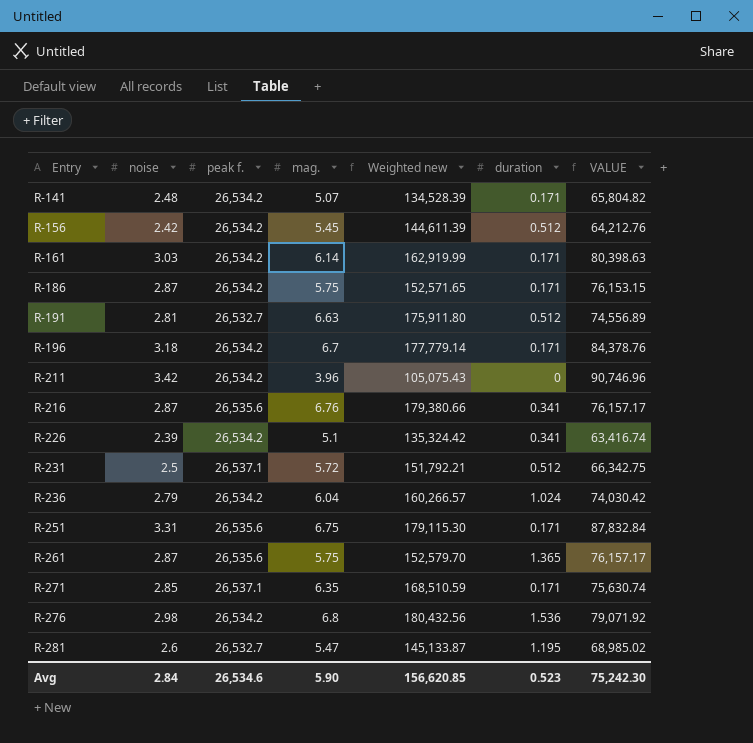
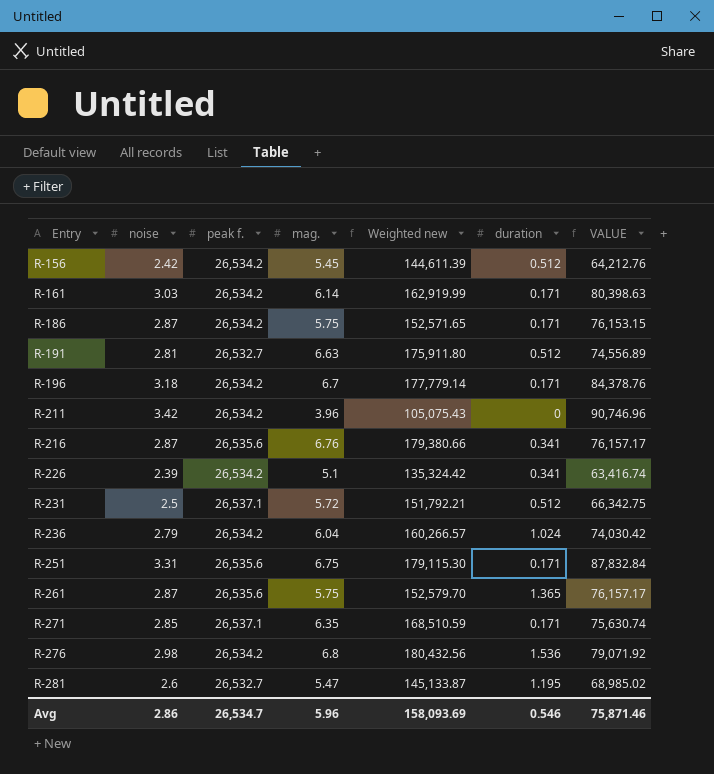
row R-141: 2.48 | 26,534.2 | 5.07 | 134,528.39 | 0.171 | 65,804.82 -> none
Avg | noise: 2.84 -> 2.86
Avg | peak f.: 26,534.6 -> 26,534.7
Avg | mag.: 5.90 -> 5.96
Avg | Weighted new: 156,620.85 -> 158,093.69
Avg | duration: 0.523 -> 0.546
Avg | VALUE: 75,242.30 -> 75,871.46

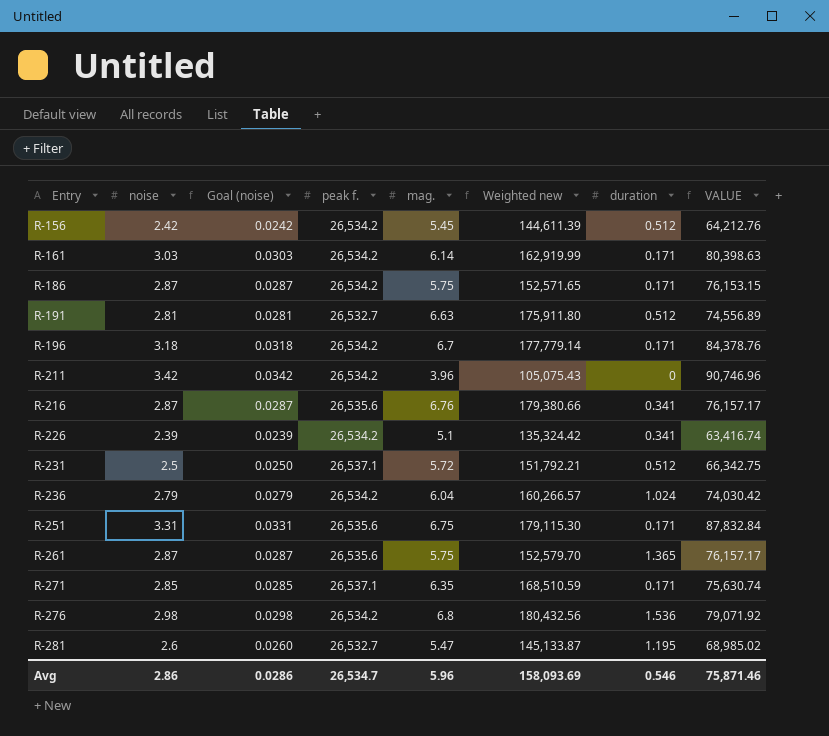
column Goal (noise) | formula: none -> [noise] * 0.01

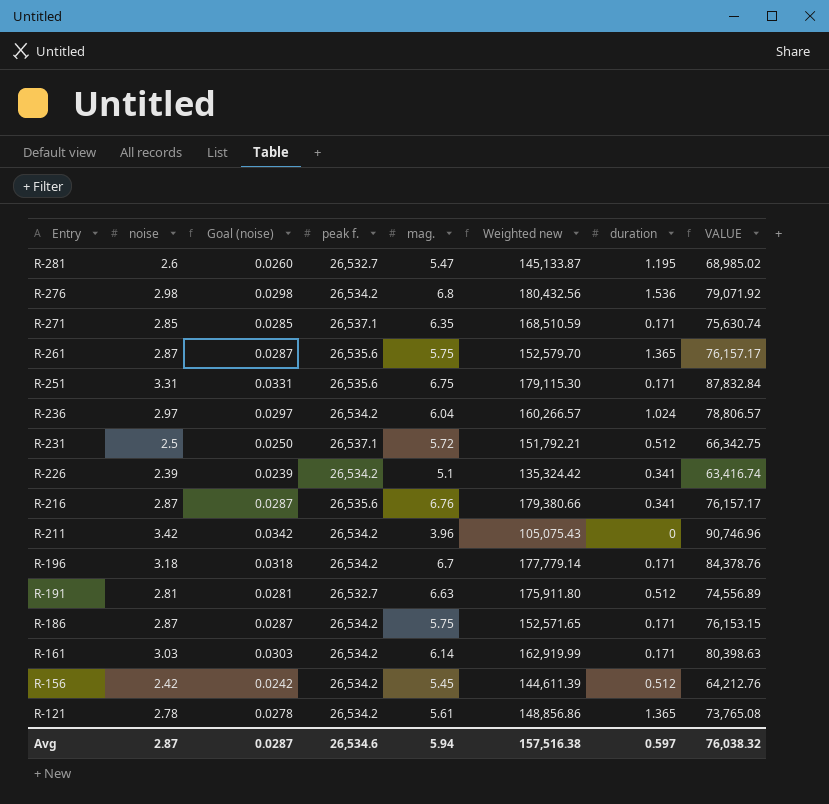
row order: Entry ascending -> Entry descending
R-236 | noise: 2.79 -> 2.97
R-236 | Goal (noise): 0.0279 -> 0.0297
R-236 | VALUE: 74,030.42 -> 78,806.57
row R-121: none -> 2.78 | 0.0278 | 26,534.2 | 5.61 | 148,856.86 | 1.365 | 73,765.08
Avg | noise: 2.86 -> 2.87
Avg | Goal (noise): 0.0286 -> 0.0287
Avg | peak f.: 26,534.7 -> 26,534.6
Avg | mag.: 5.96 -> 5.94
Avg | Weighted new: 158,093.69 -> 157,516.38
Avg | duration: 0.546 -> 0.597
Avg | VALUE: 75,871.46 -> 76,038.32

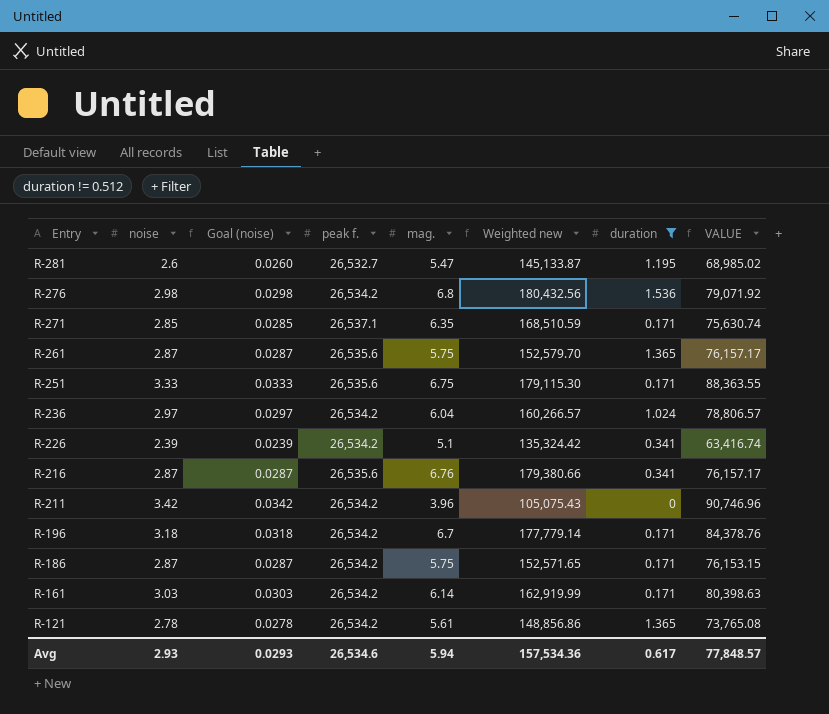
filter: none -> duration != 0.512
R-251 | noise: 3.31 -> 3.33
R-251 | Goal (noise): 0.0331 -> 0.0333
R-251 | VALUE: 87,832.84 -> 88,363.55
Avg | noise: 2.87 -> 2.93
Avg | Goal (noise): 0.0287 -> 0.0293
Avg | Weighted new: 157,516.38 -> 157,534.36
Avg | duration: 0.597 -> 0.617
Avg | VALUE: 76,038.32 -> 77,848.57

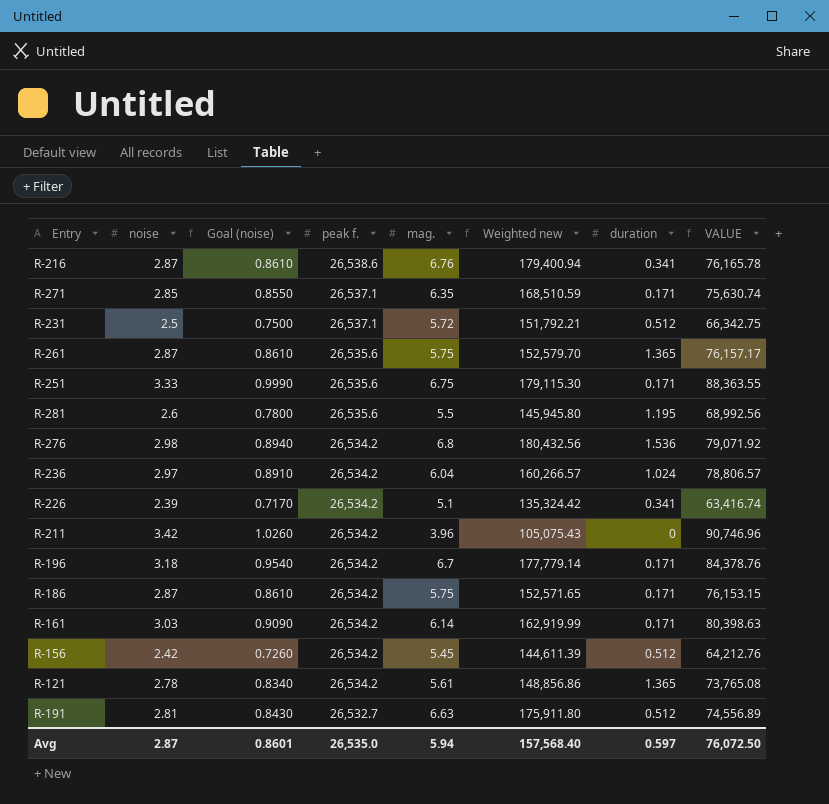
filter: duration != 0.512 -> none
row order: Entry descending -> peak f. descending
column Goal (noise) | formula: [noise] * 0.01 -> [noise] * 0.3
R-216 | peak f.: 26,535.6 -> 26,538.6
R-216 | Weighted new: 179,380.66 -> 179,400.94
R-216 | VALUE: 76,157.17 -> 76,165.78
R-281 | peak f.: 26,532.7 -> 26,535.6
R-281 | mag.: 5.47 -> 5.5
R-281 | Weighted new: 145,133.87 -> 145,945.80
R-281 | VALUE: 68,985.02 -> 68,992.56
Avg | noise: 2.93 -> 2.87
Avg | Goal (noise): 0.0293 -> 0.8601
Avg | peak f.: 26,534.6 -> 26,535.0
Avg | Weighted new: 157,534.36 -> 157,568.40
Avg | duration: 0.617 -> 0.597
Avg | VALUE: 77,848.57 -> 76,072.50

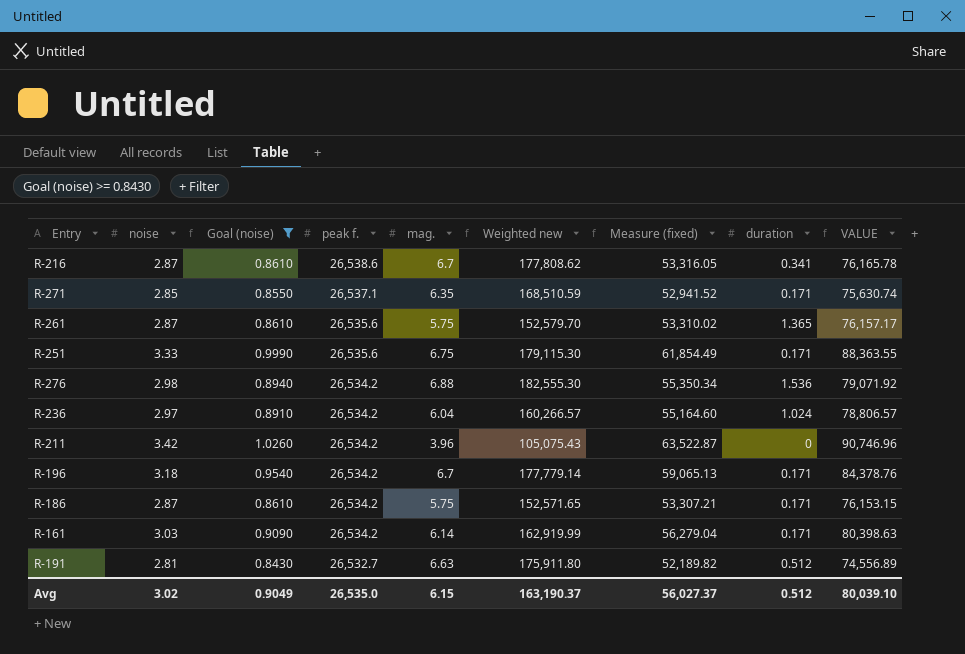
filter: none -> Goal (noise) >= 0.8430
column Measure (fixed) | formula: none -> [VALUE] * 0.7
R-216 | mag.: 6.76 -> 6.7
R-216 | Weighted new: 179,400.94 -> 177,808.62
R-276 | mag.: 6.8 -> 6.88
R-276 | Weighted new: 180,432.56 -> 182,555.30
Avg | noise: 2.87 -> 3.02
Avg | Goal (noise): 0.8601 -> 0.9049
Avg | mag.: 5.94 -> 6.15
Avg | Weighted new: 157,568.40 -> 163,190.37
Avg | duration: 0.597 -> 0.512
Avg | VALUE: 76,072.50 -> 80,039.10

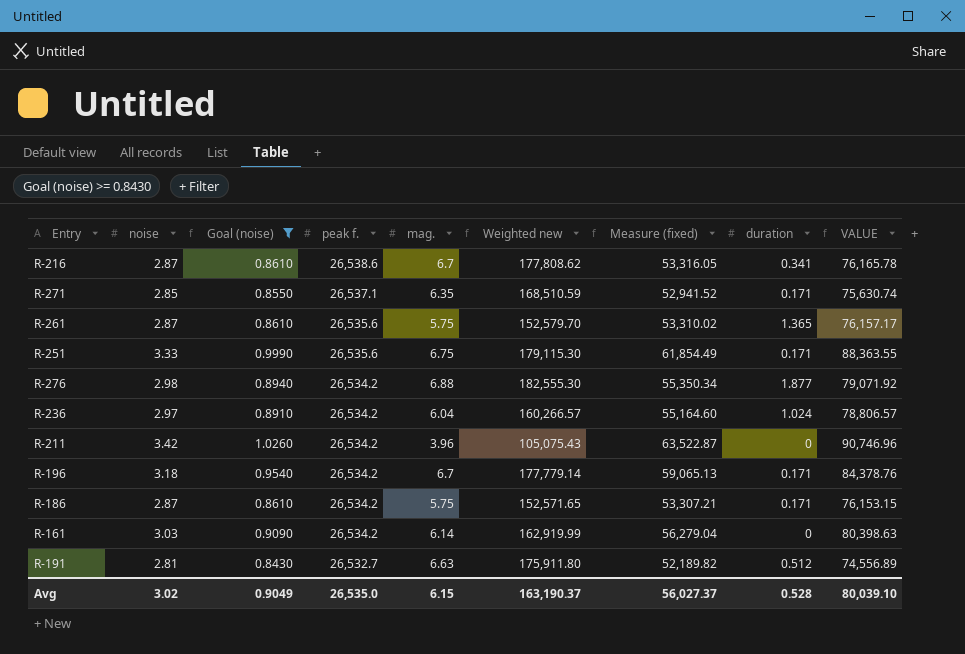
R-276 | duration: 1.536 -> 1.877
R-161 | duration: 0.171 -> 0
Avg | duration: 0.512 -> 0.528

